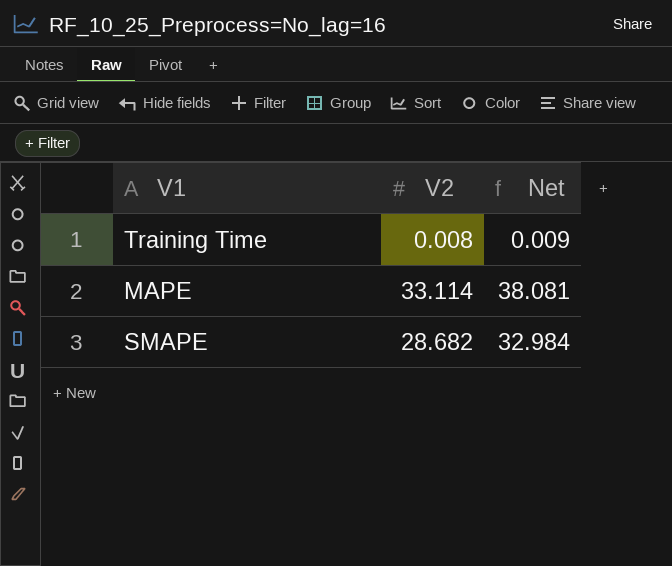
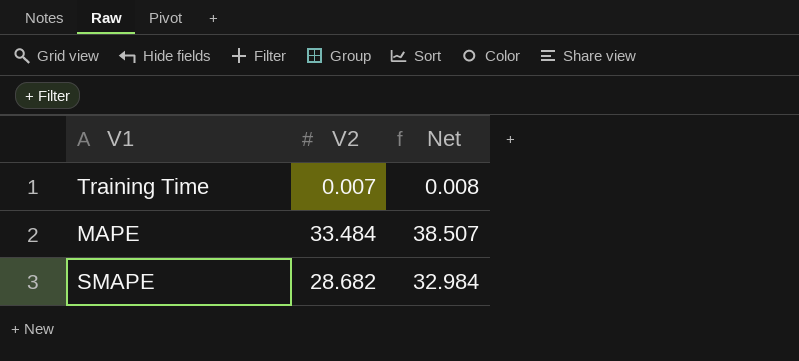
Training Time | V2: 0.008 -> 0.007
Training Time | Net: 0.009 -> 0.008
MAPE | V2: 33.114 -> 33.484
MAPE | Net: 38.081 -> 38.507

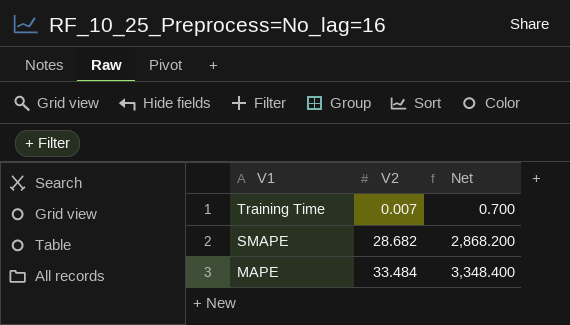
row order: none -> V1 descending
column Net | formula: [V2] * 1.15 -> [V2] * 100

